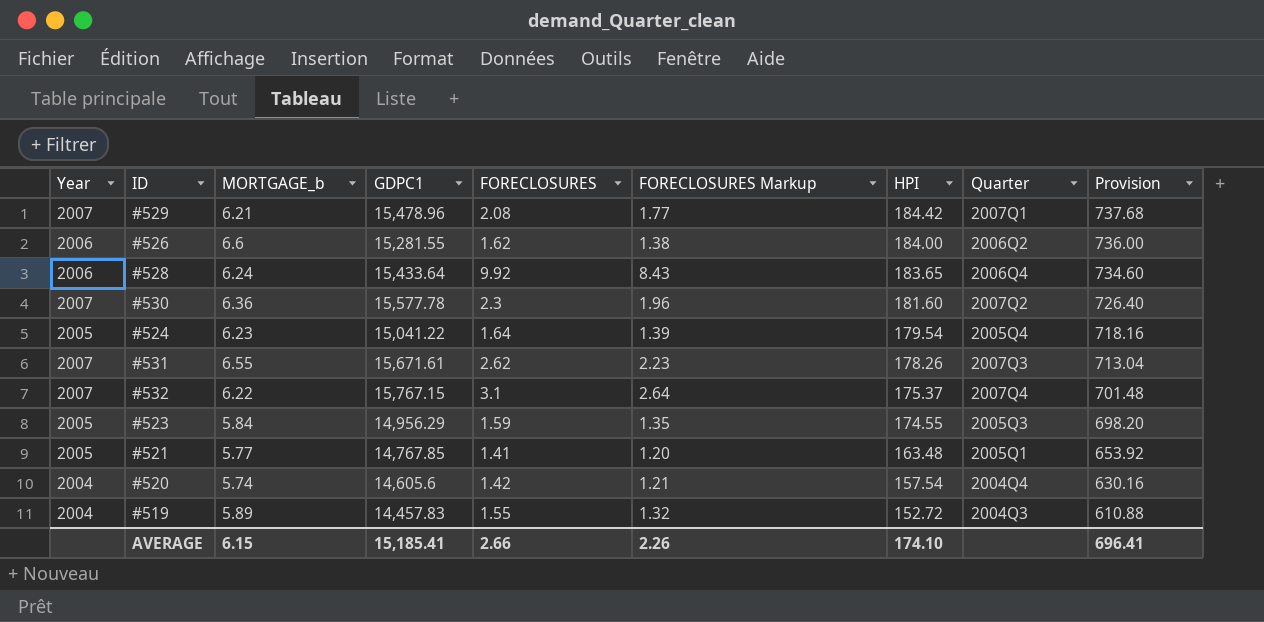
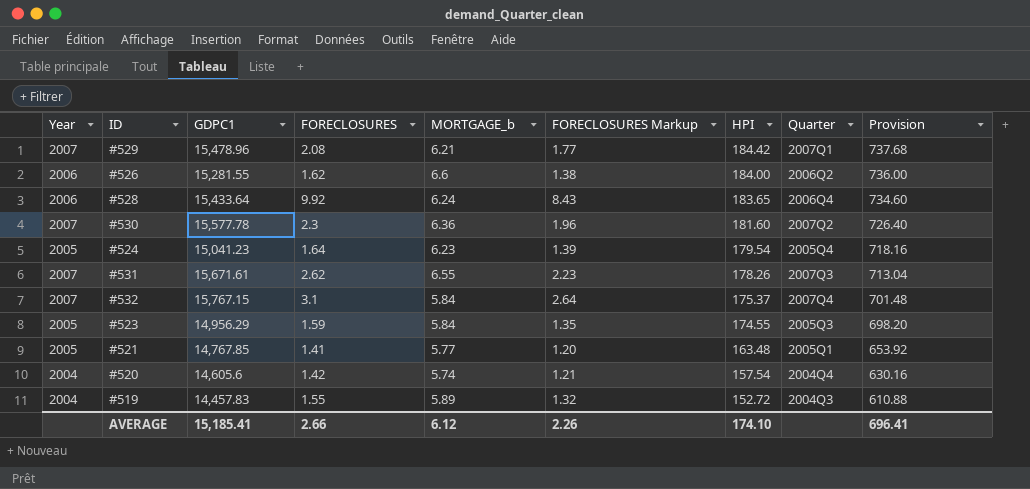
column MORTGAGE_b | position: 3 -> 5
#524 | GDPC1: 15,041.22 -> 15,041.23
#532 | MORTGAGE_b: 6.22 -> 5.84
AVERAGE | MORTGAGE_b: 6.15 -> 6.12

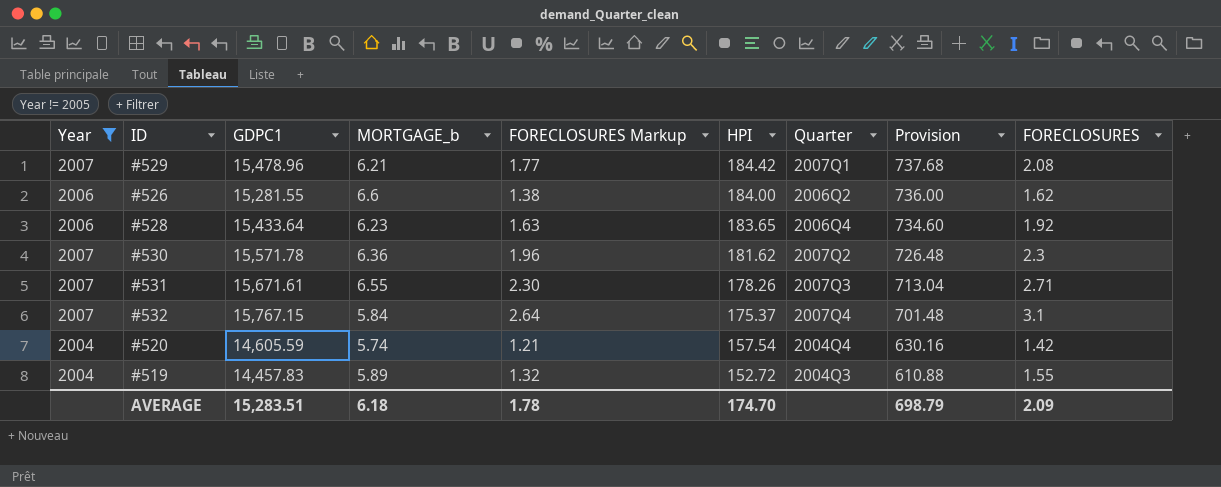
filter: none -> Year != 2005
column FORECLOSURES | position: 4 -> 9
#528 | MORTGAGE_b: 6.24 -> 6.23
#528 | FORECLOSURES Markup: 8.43 -> 1.63
#528 | FORECLOSURES: 9.92 -> 1.92
#530 | GDPC1: 15,577.78 -> 15,571.78
#530 | HPI: 181.60 -> 181.62
#530 | Provision: 726.40 -> 726.48
#531 | FORECLOSURES Markup: 2.23 -> 2.30
#531 | FORECLOSURES: 2.62 -> 2.71
#520 | GDPC1: 14,605.6 -> 14,605.59
AVERAGE | GDPC1: 15,185.41 -> 15,283.51
AVERAGE | MORTGAGE_b: 6.12 -> 6.18
AVERAGE | FORECLOSURES Markup: 2.26 -> 1.78
AVERAGE | HPI: 174.10 -> 174.70
AVERAGE | Provision: 696.41 -> 698.79
AVERAGE | FORECLOSURES: 2.66 -> 2.09

